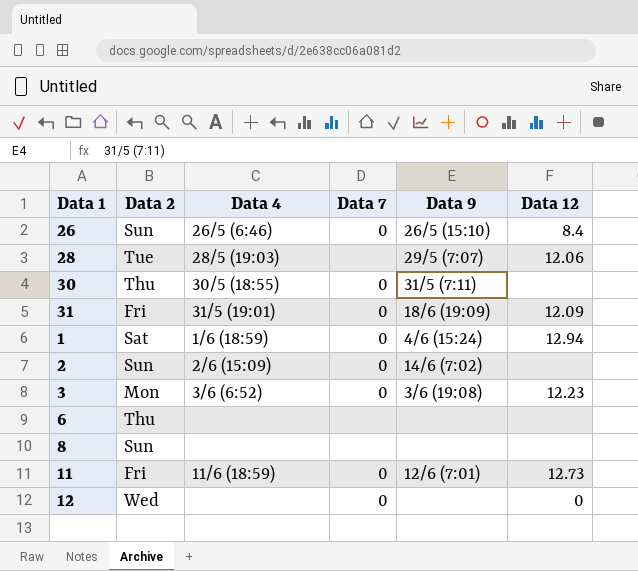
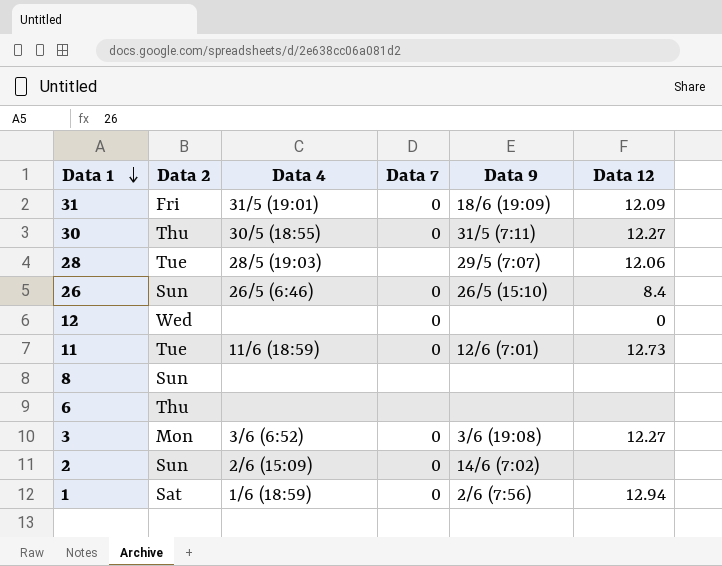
row order: none -> Data 1 descending
30 | Data 12: none -> 12.27
11 | Data 2: Fri -> Tue
3 | Data 12: 12.23 -> 12.27
1 | Data 9: 4/6 (15:24) -> 2/6 (7:56)

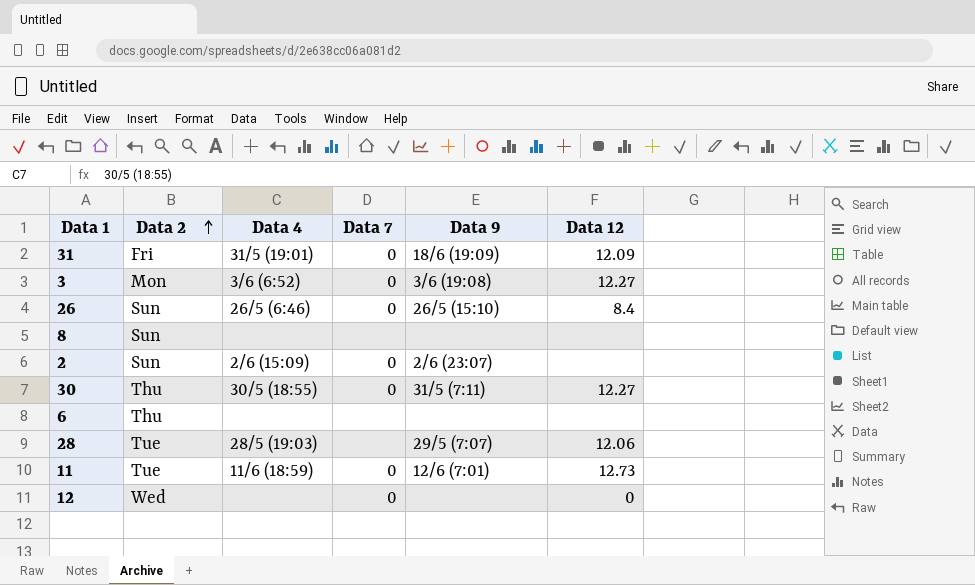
row order: Data 1 descending -> Data 2 ascending
row 1: Sat | 1/6 (18:59) | 0 | 2/6 (7:56) | 12.94 -> none
2 | Data 9: 14/6 (7:02) -> 2/6 (23:07)

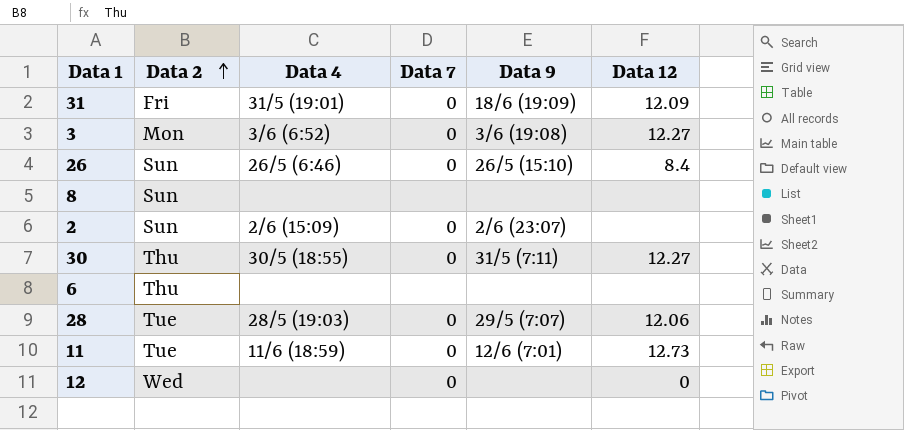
28 | Data 7: none -> 0

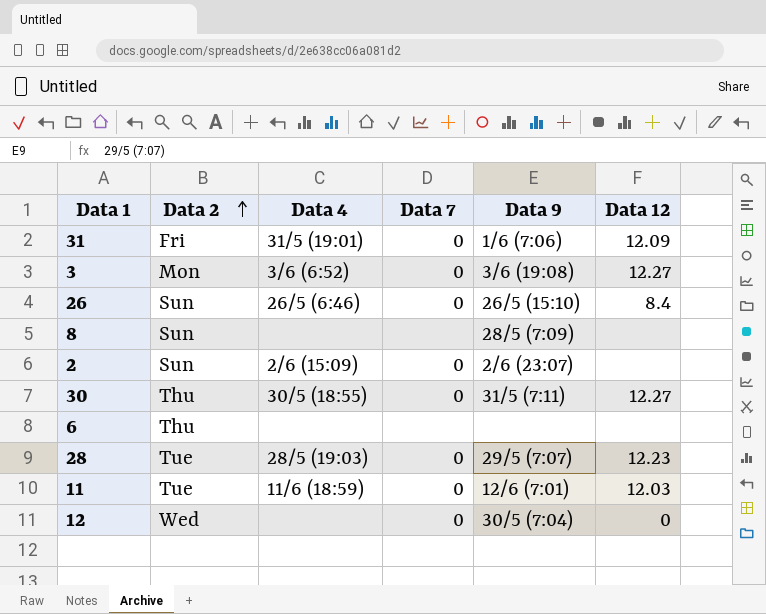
31 | Data 9: 18/6 (19:09) -> 1/6 (7:06)
8 | Data 9: none -> 28/5 (7:09)
28 | Data 12: 12.06 -> 12.23
11 | Data 12: 12.73 -> 12.03
12 | Data 9: none -> 30/5 (7:04)

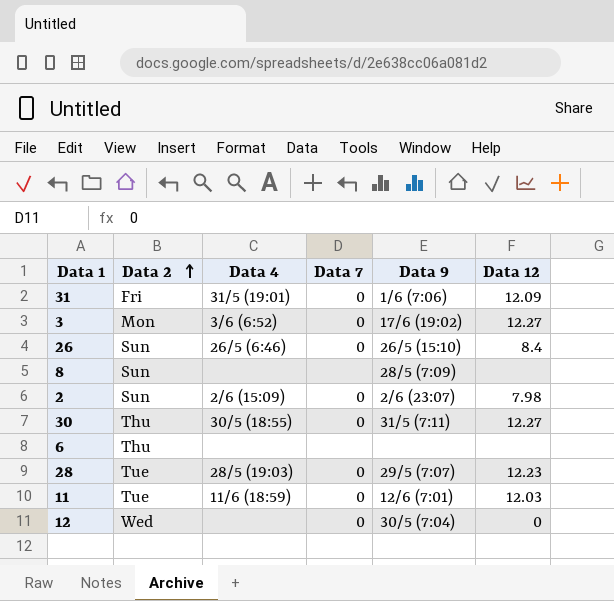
3 | Data 9: 3/6 (19:08) -> 17/6 (19:02)
2 | Data 12: none -> 7.98

